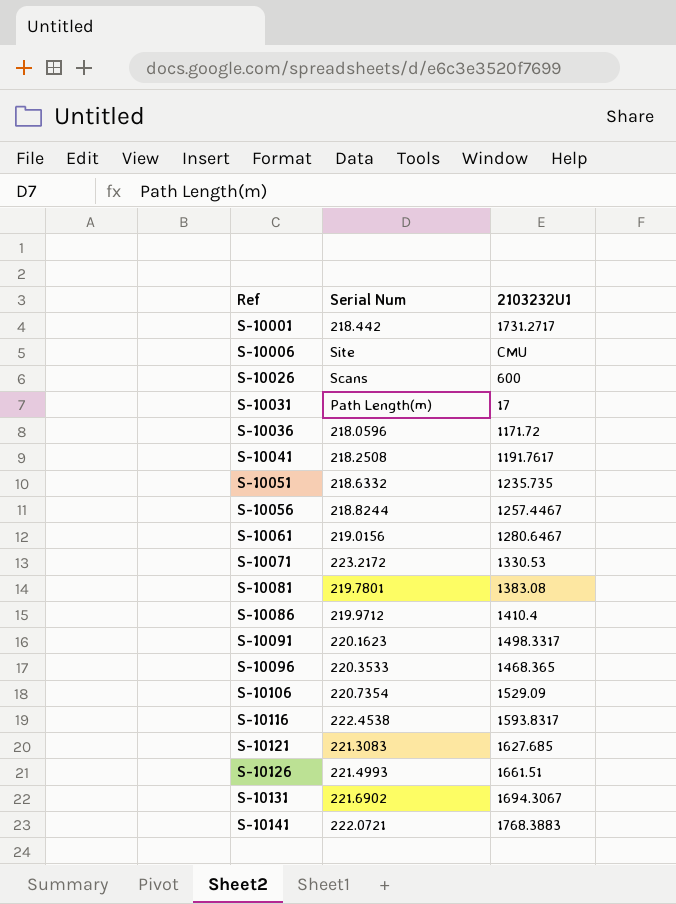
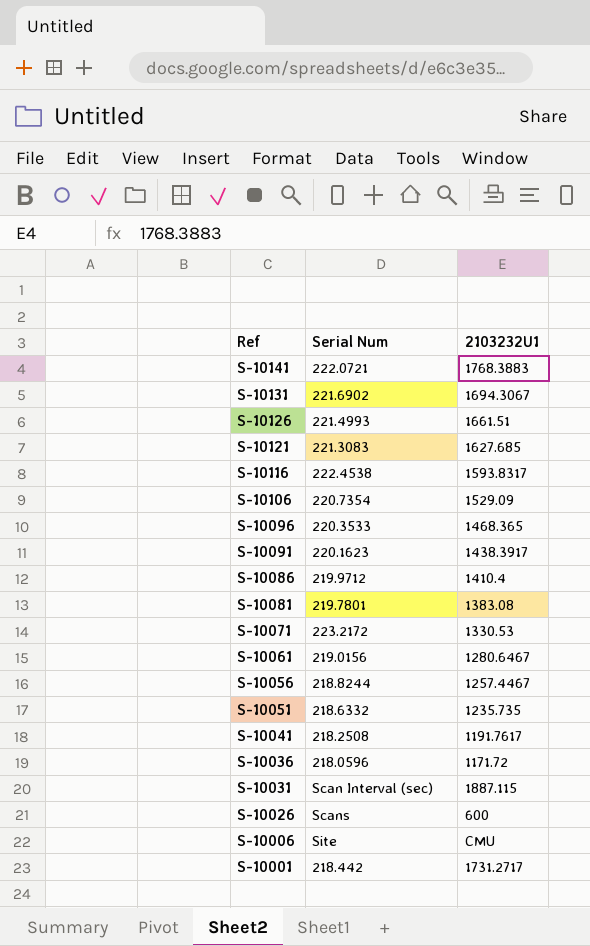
row order: Ref ascending -> Ref descending
S-10091 | 2103232U1: 1498.3317 -> 1438.3917
S-10031 | Serial Num: Path Length(m) -> Scan Interval (sec)
S-10031 | 2103232U1: 17 -> 1887.115

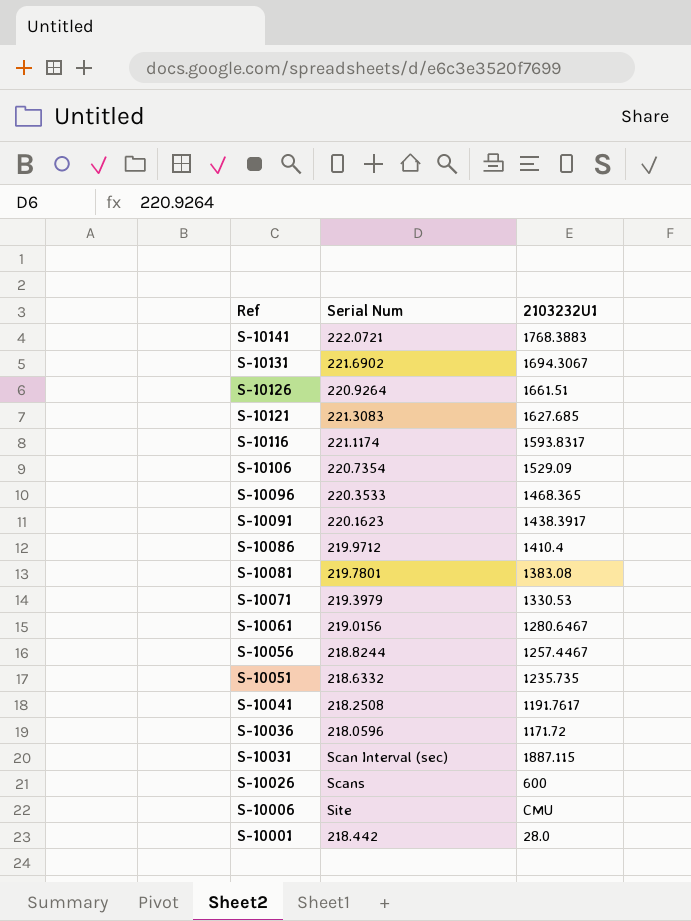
S-10126 | Serial Num: 221.4993 -> 220.9264
S-10116 | Serial Num: 222.4538 -> 221.1174
S-10071 | Serial Num: 223.2172 -> 219.3979
S-10001 | 2103232U1: 1731.2717 -> 28.0

